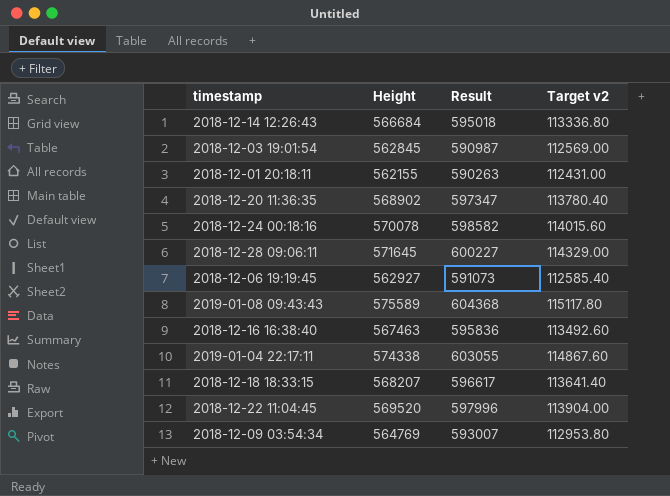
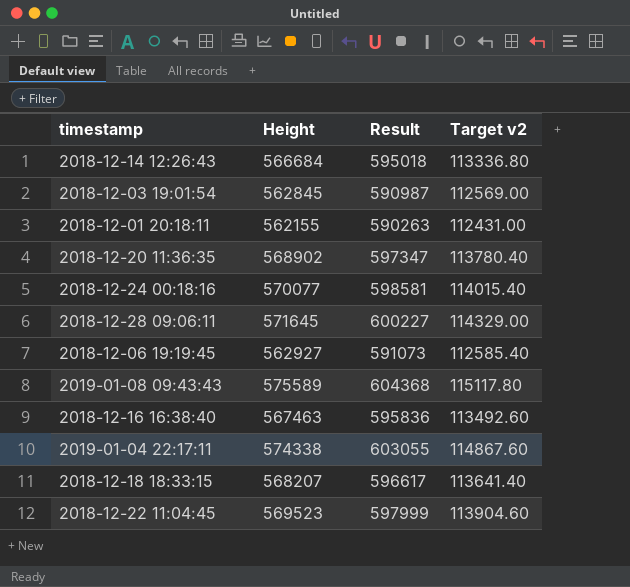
row 2018-12-09 03:54:34: 564769 | 593007 | 112953.80 -> none
2018-12-24 00:18:16 | Height: 570078 -> 570077
2018-12-24 00:18:16 | Result: 598582 -> 598581
2018-12-24 00:18:16 | Target v2: 114015.60 -> 114015.40
2018-12-22 11:04:45 | Height: 569520 -> 569523
2018-12-22 11:04:45 | Result: 597996 -> 597999
2018-12-22 11:04:45 | Target v2: 113904.00 -> 113904.60

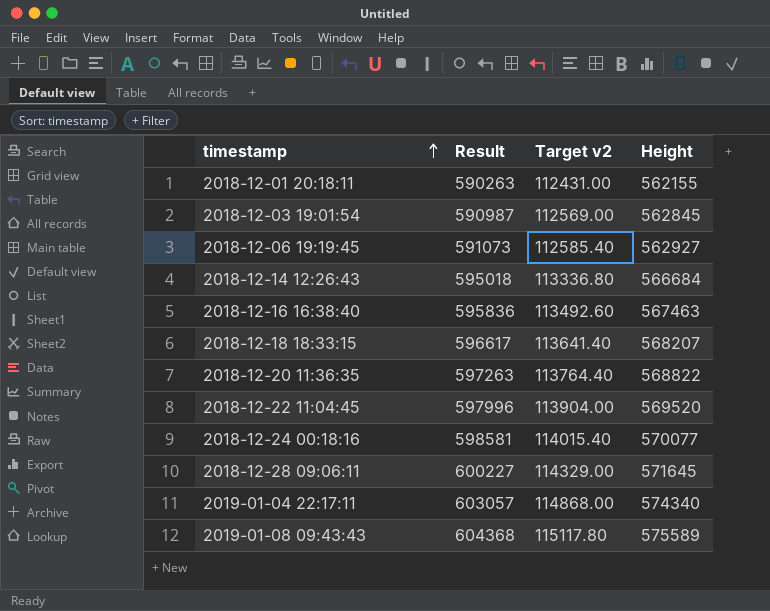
row order: none -> timestamp ascending
column Height | position: 2 -> 4
2018-12-20 11:36:35 | Result: 597347 -> 597263
2018-12-20 11:36:35 | Target v2: 113780.40 -> 113764.40
2018-12-20 11:36:35 | Height: 568902 -> 568822
2018-12-22 11:04:45 | Result: 597999 -> 597996
2018-12-22 11:04:45 | Target v2: 113904.60 -> 113904.00
2018-12-22 11:04:45 | Height: 569523 -> 569520
2019-01-04 22:17:11 | Result: 603055 -> 603057
2019-01-04 22:17:11 | Target v2: 114867.60 -> 114868.00
2019-01-04 22:17:11 | Height: 574338 -> 574340

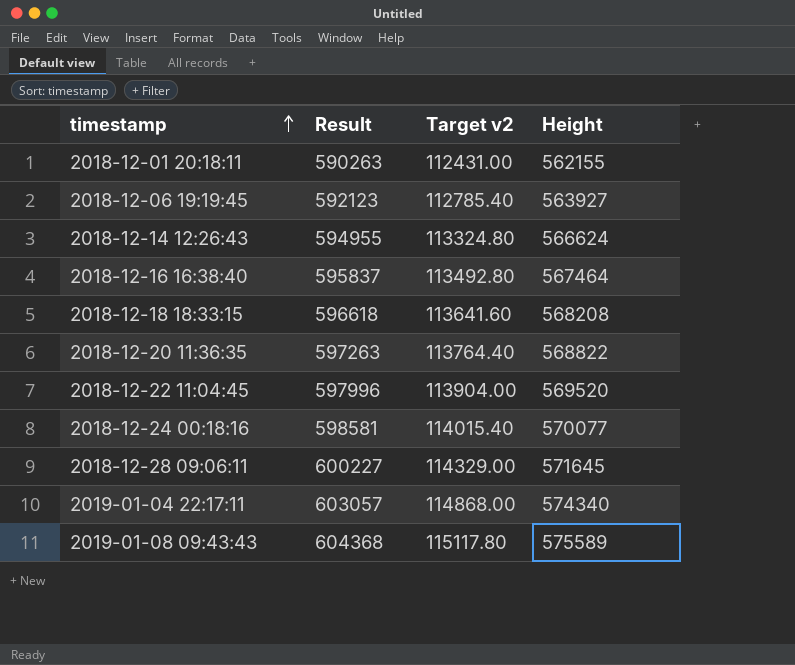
row 2018-12-03 19:01:54: 590987 | 112569.00 | 562845 -> none
2018-12-06 19:19:45 | Result: 591073 -> 592123
2018-12-06 19:19:45 | Target v2: 112585.40 -> 112785.40
2018-12-06 19:19:45 | Height: 562927 -> 563927
2018-12-14 12:26:43 | Result: 595018 -> 594955
2018-12-14 12:26:43 | Target v2: 113336.80 -> 113324.80
2018-12-14 12:26:43 | Height: 566684 -> 566624
2018-12-16 16:38:40 | Result: 595836 -> 595837
2018-12-16 16:38:40 | Target v2: 113492.60 -> 113492.80
2018-12-16 16:38:40 | Height: 567463 -> 567464
2018-12-18 18:33:15 | Result: 596617 -> 596618
2018-12-18 18:33:15 | Target v2: 113641.40 -> 113641.60
2018-12-18 18:33:15 | Height: 568207 -> 568208

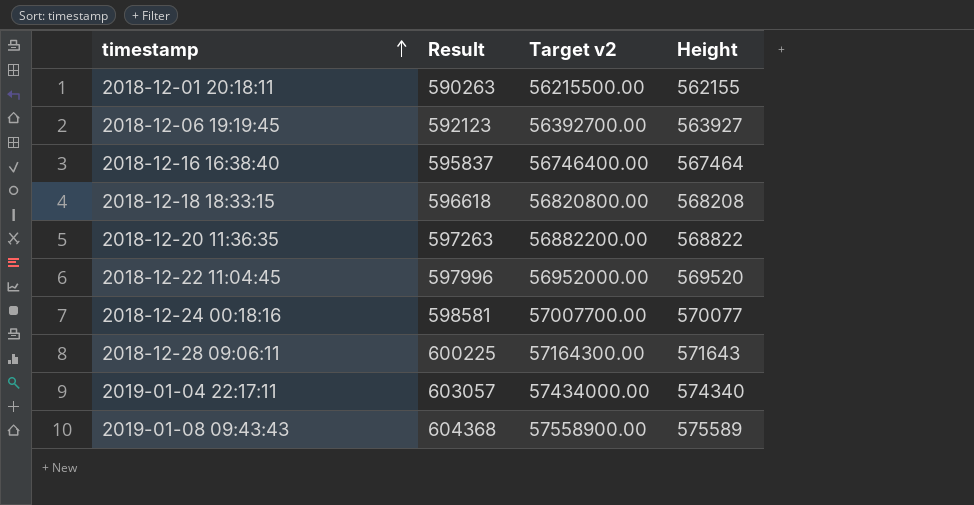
column Target v2 | formula: [Height] * 0.2 -> [Height] * 100
row 2018-12-14 12:26:43: 594955 | 113324.80 | 566624 -> none
2018-12-28 09:06:11 | Result: 600227 -> 600225
2018-12-28 09:06:11 | Height: 571645 -> 571643

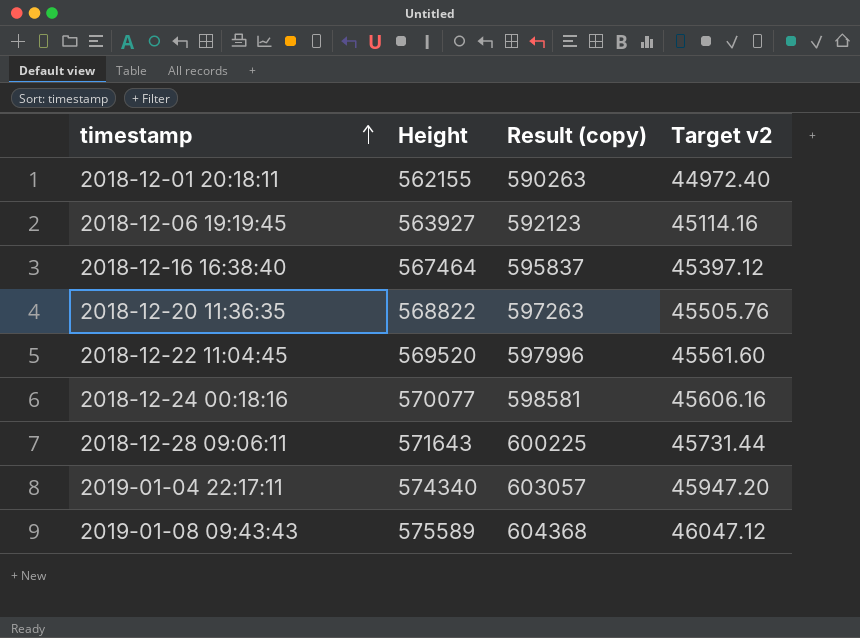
column Height | position: 4 -> 2
column name: Result -> Result (copy)
column Target v2 | formula: [Height] * 100 -> [Height] * 0.08
row 2018-12-18 18:33:15: 596618 | 56820800.00 | 568208 -> none

